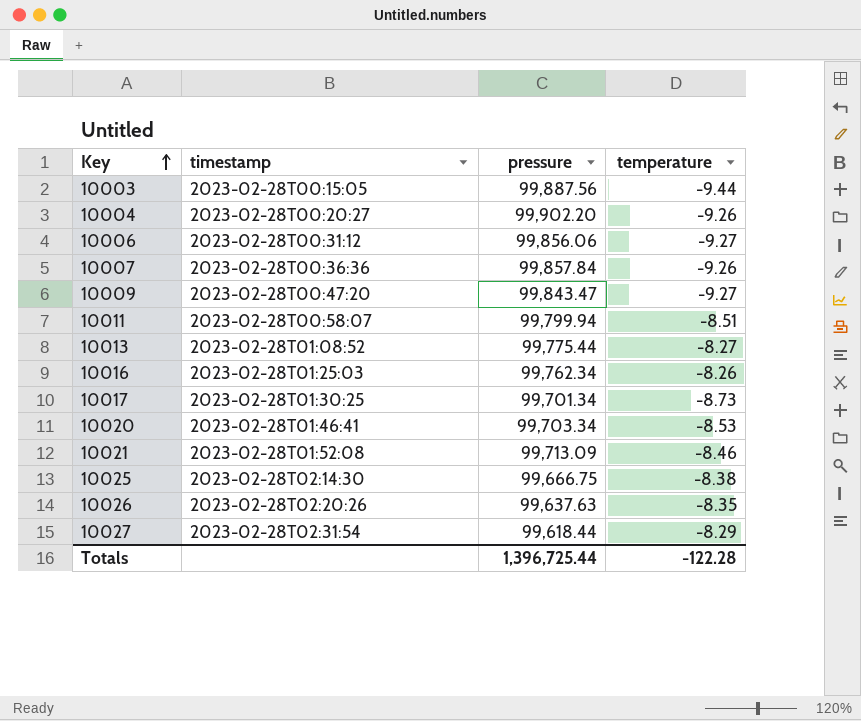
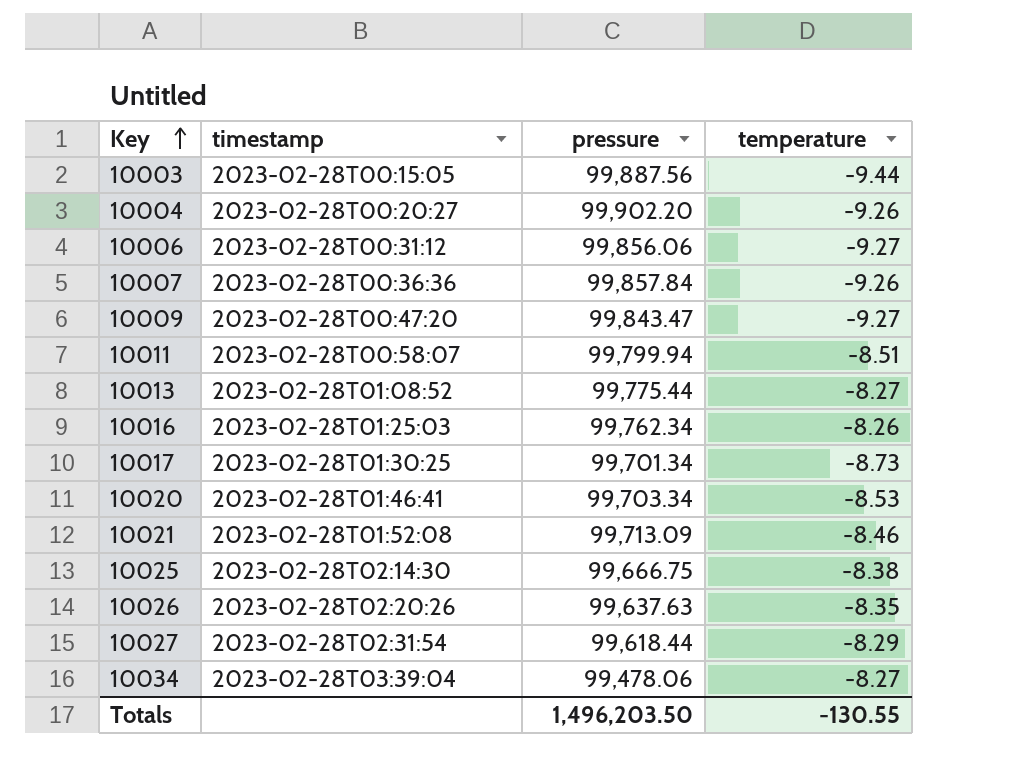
row 10034: none -> 2023-02-28T03:39:04 | 99,478.06 | -8.27
Totals | pressure: 1,396,725.44 -> 1,496,203.50
Totals | temperature: -122.28 -> -130.55

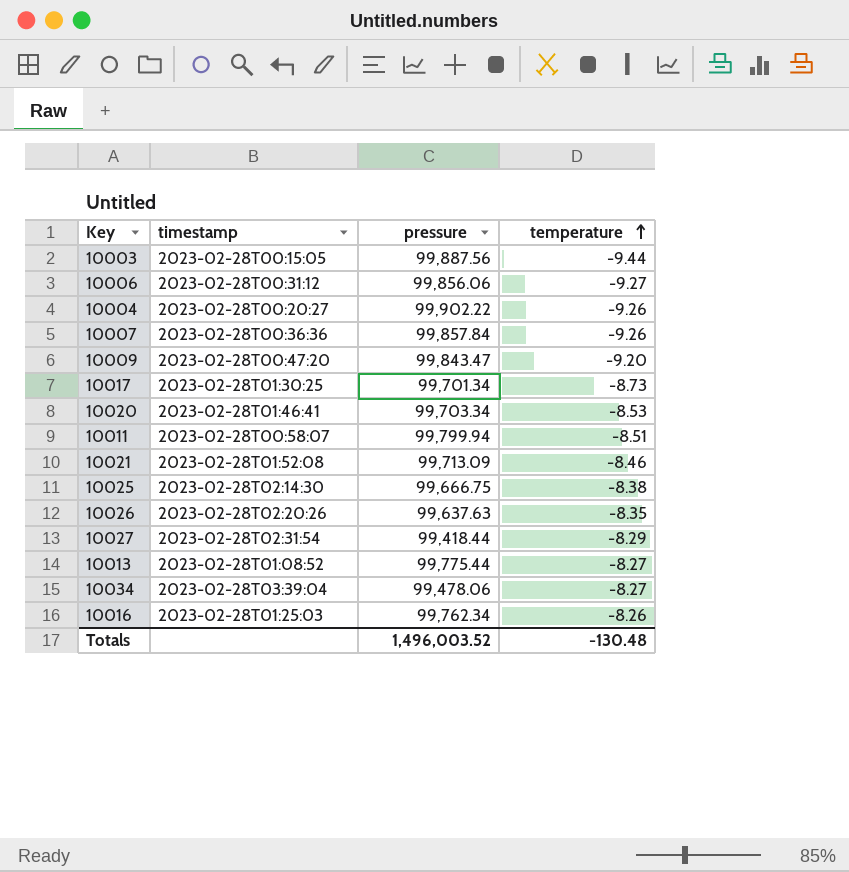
row order: Key ascending -> temperature ascending
10004 | pressure: 99,902.20 -> 99,902.22
10009 | temperature: -9.27 -> -9.20
10027 | pressure: 99,618.44 -> 99,418.44
Totals | pressure: 1,496,203.50 -> 1,496,003.52
Totals | temperature: -130.55 -> -130.48

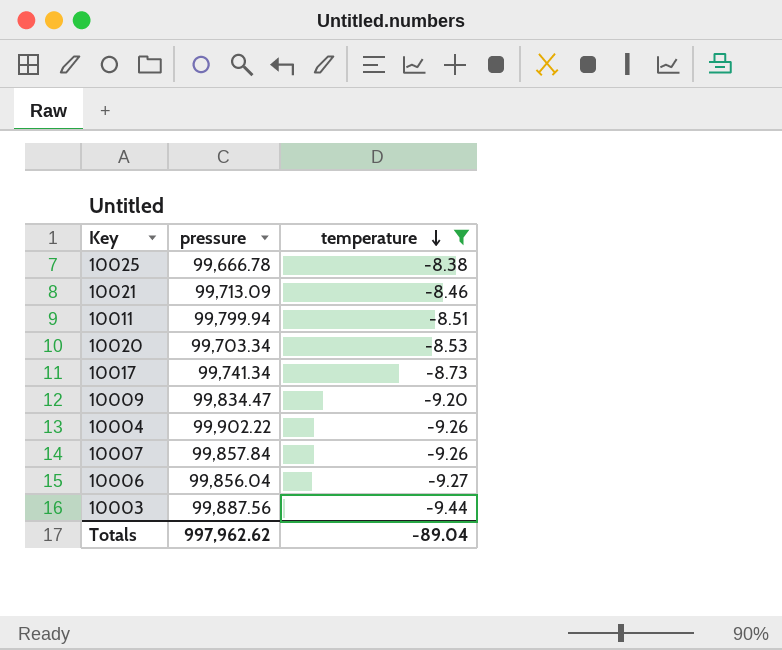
filter: none -> temperature <= -8.38
row order: temperature ascending -> temperature descending
column timestamp | position: 2 -> none
10025 | pressure: 99,666.75 -> 99,666.78
10017 | pressure: 99,701.34 -> 99,741.34
10009 | pressure: 99,843.47 -> 99,834.47
10006 | pressure: 99,856.06 -> 99,856.04
Totals | pressure: 1,496,003.52 -> 997,962.62
Totals | temperature: -130.48 -> -89.04

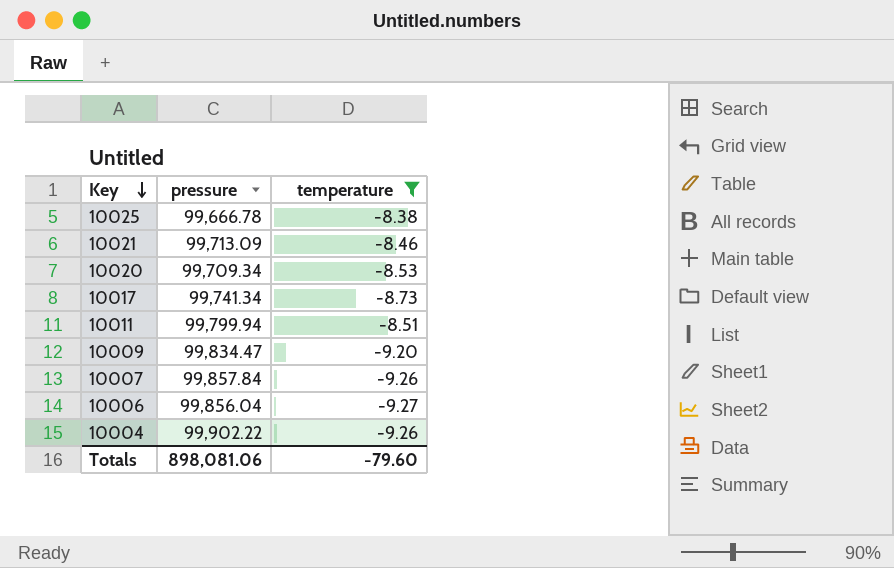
row order: temperature descending -> Key descending
row 10003: 99,887.56 | -9.44 -> none
10020 | pressure: 99,703.34 -> 99,709.34
Totals | pressure: 997,962.62 -> 898,081.06
Totals | temperature: -89.04 -> -79.60

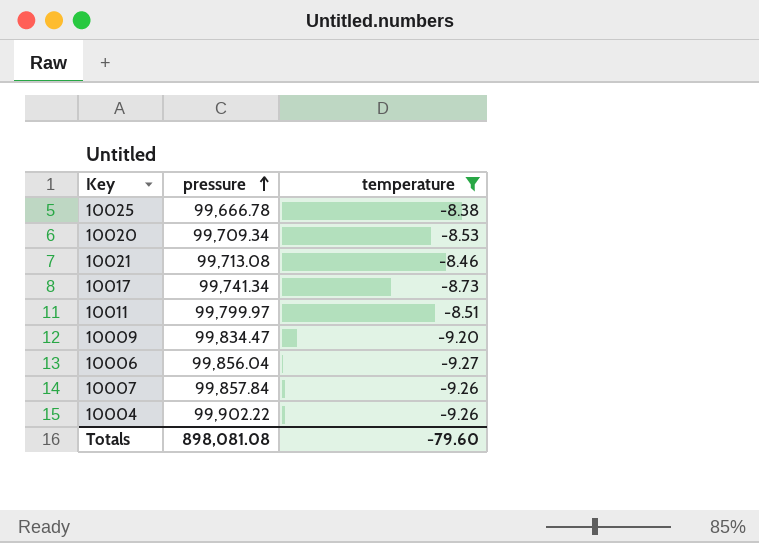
row order: Key descending -> pressure ascending
10021 | pressure: 99,713.09 -> 99,713.08
10011 | pressure: 99,799.94 -> 99,799.97
Totals | pressure: 898,081.06 -> 898,081.08

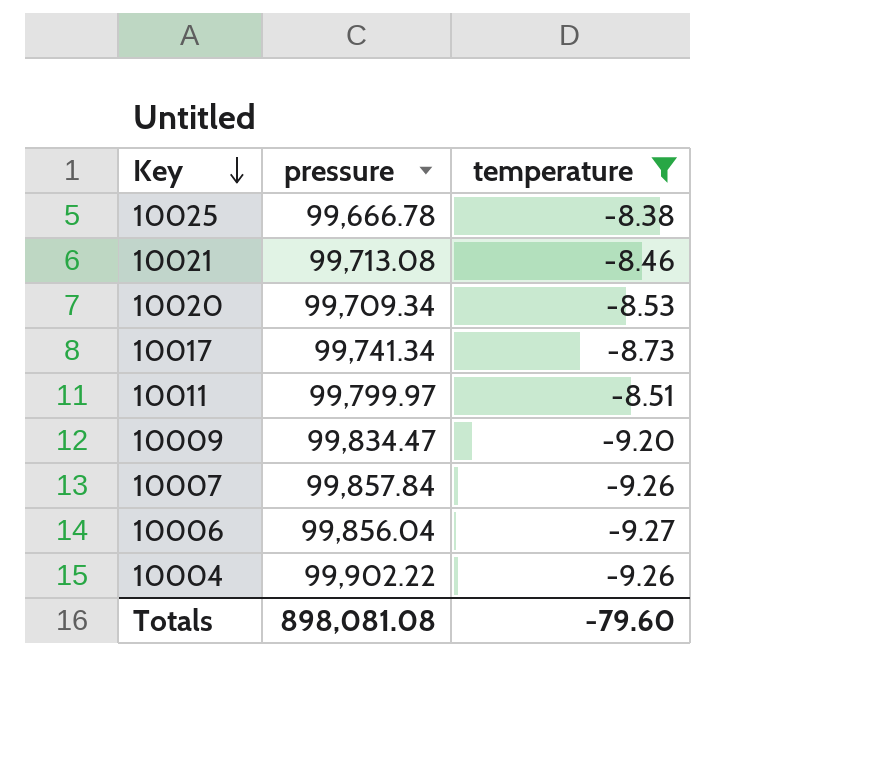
row order: pressure ascending -> Key descending

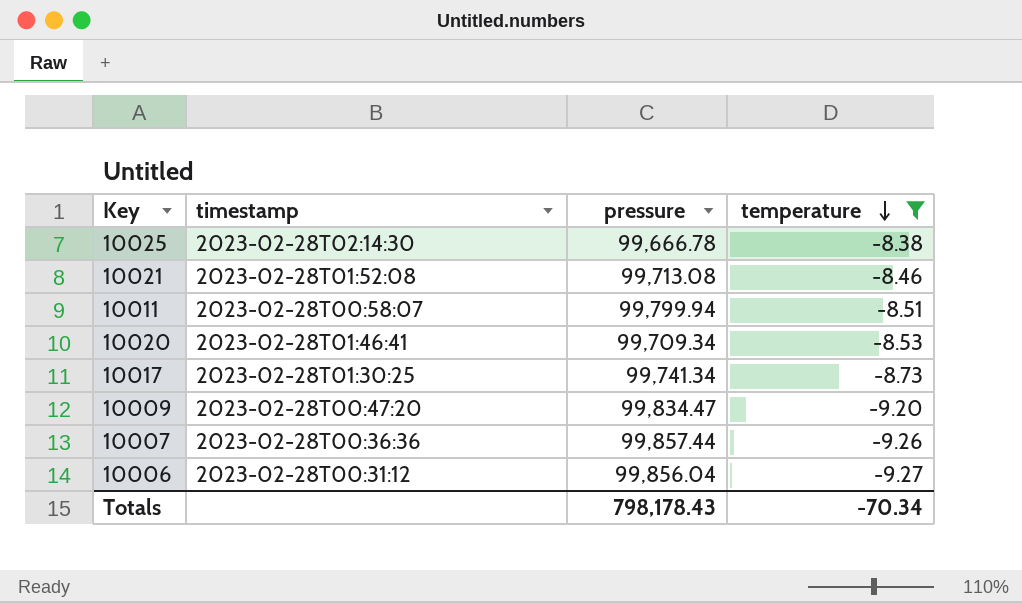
row order: Key descending -> temperature descending
column timestamp | position: none -> 2
row 10004: 99,902.22 | -9.26 -> none
10011 | pressure: 99,799.97 -> 99,799.94
10007 | pressure: 99,857.84 -> 99,857.44
Totals | pressure: 898,081.08 -> 798,178.43
Totals | temperature: -79.60 -> -70.34

